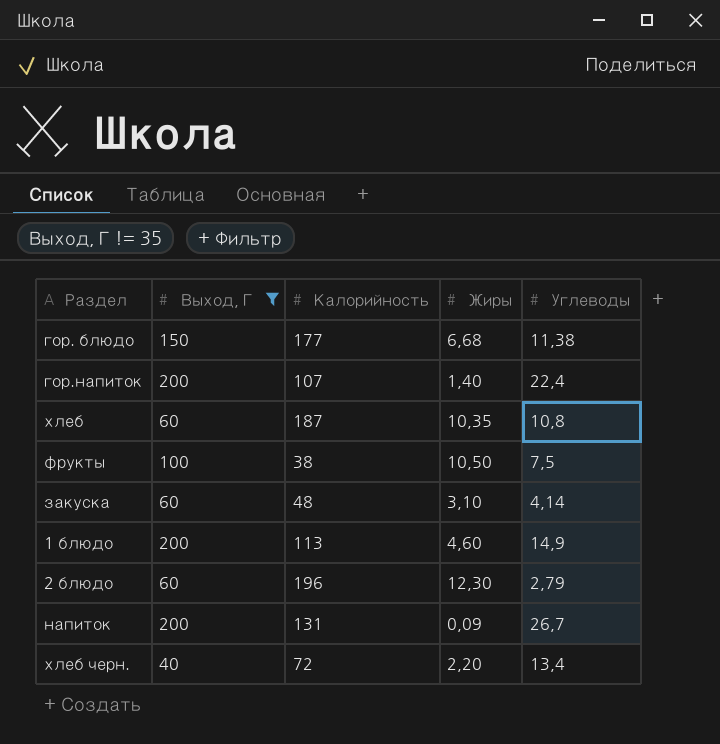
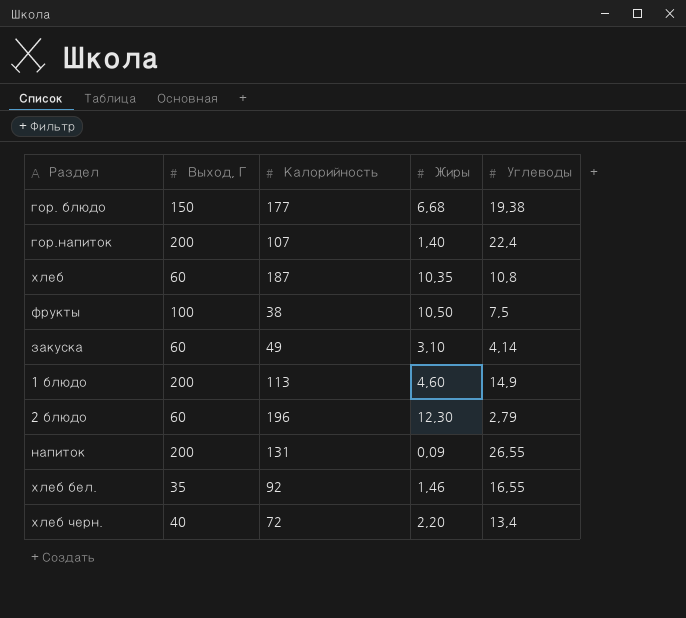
filter: Выход, Г != 35 -> none
гор. блюдо | Углеводы: 11,38 -> 19,38
закуска | Калорийность: 48 -> 49
напиток | Углеводы: 26,7 -> 26,55

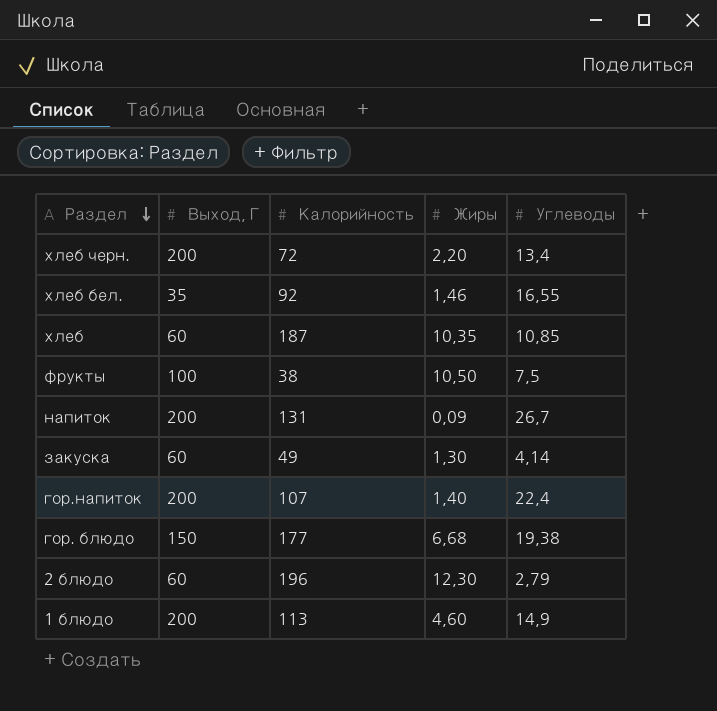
row order: none -> Раздел descending
хлеб черн. | Выход, Г: 40 -> 200
хлеб | Углеводы: 10,8 -> 10,85
напиток | Углеводы: 26,55 -> 26,7
закуска | Жиры: 3,10 -> 1,30

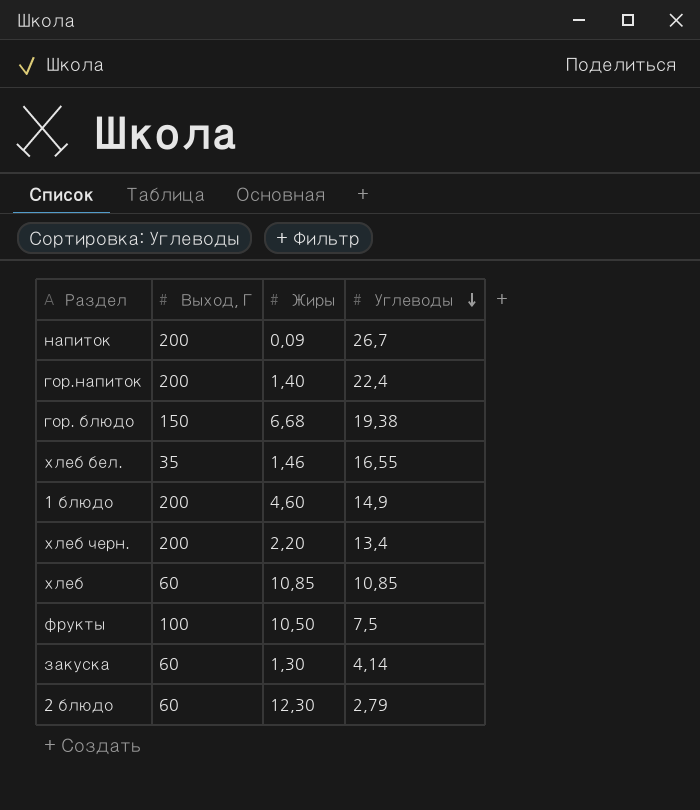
row order: Раздел descending -> Углеводы descending
column Калорийность | position: 3 -> none
хлеб | Жиры: 10,35 -> 10,85

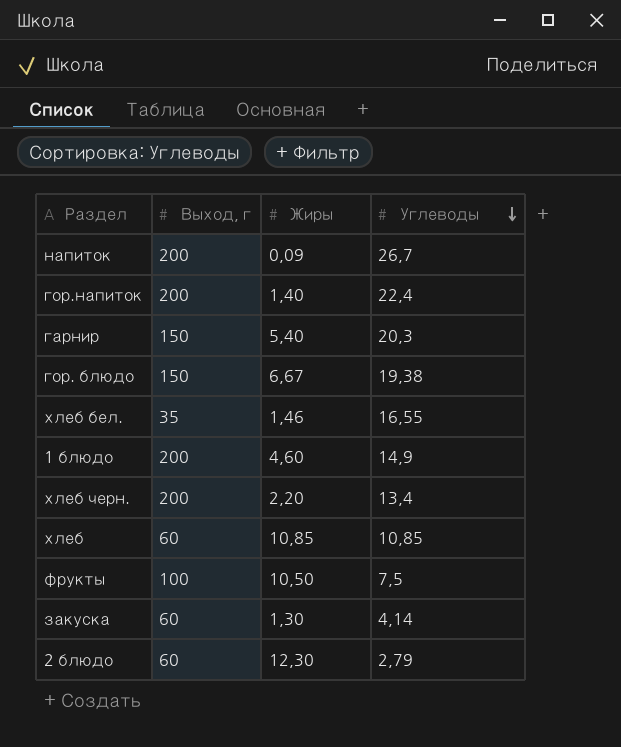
column name: Выход, Г -> Выход, г
row гарнир: none -> 150 | 5,40 | 20,3
гор. блюдо | Жиры: 6,68 -> 6,67

